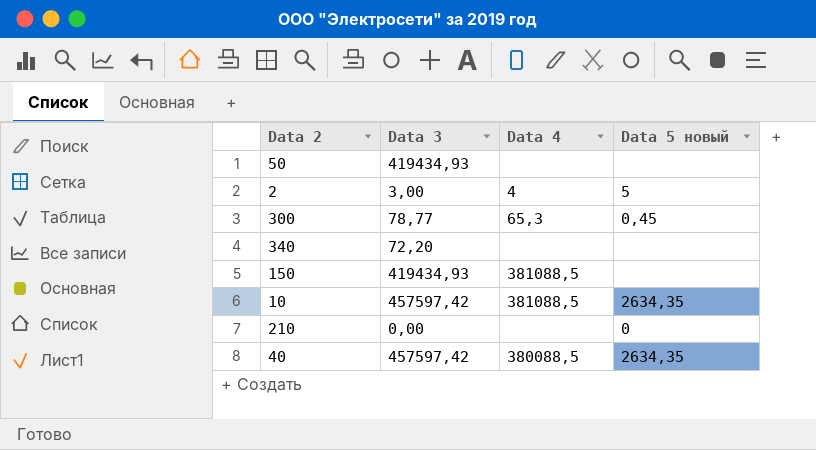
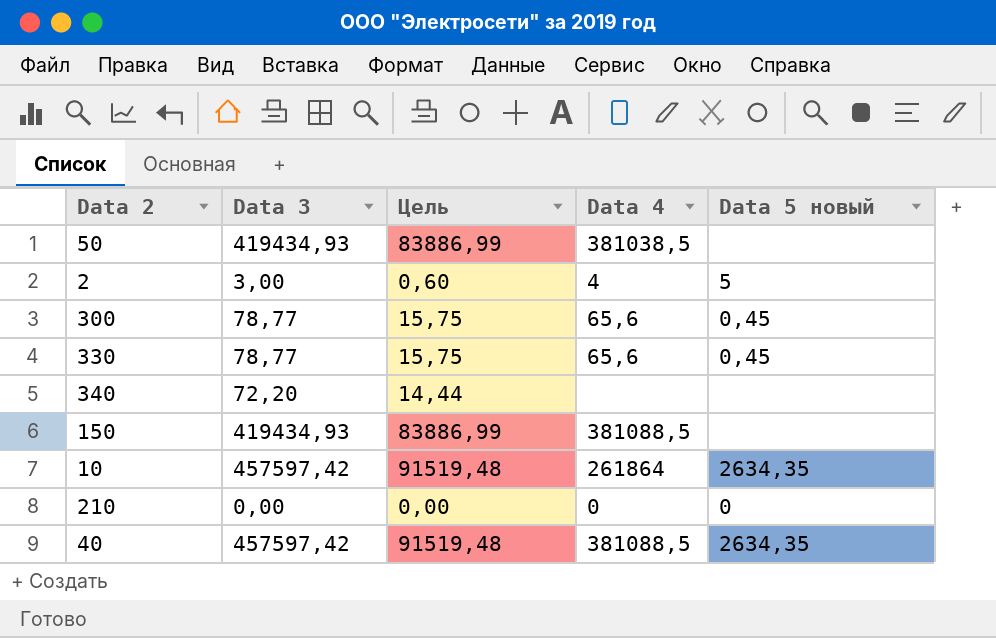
column Цель | formula: none -> [Data 3] * 0,2
50 | Data 4: none -> 381038,5
300 | Data 4: 65,3 -> 65,6
row 330: none -> 78,77 | 15,75 | 65,6 | 0,45
10 | Data 4: 381088,5 -> 261864
210 | Data 4: none -> 0
40 | Data 4: 380088,5 -> 381088,5

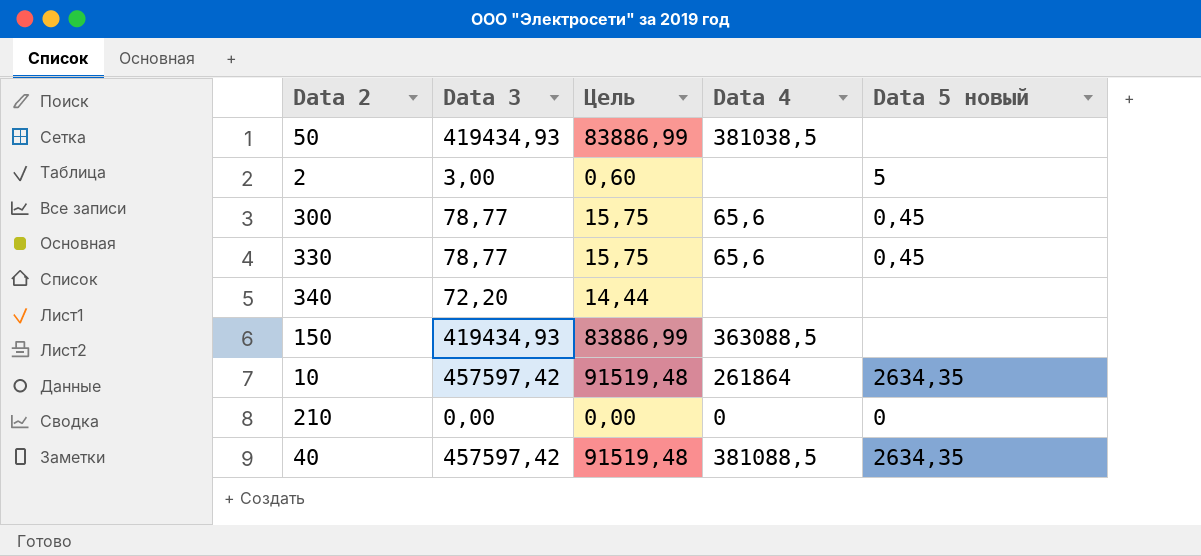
2 | Data 4: 4 -> none
150 | Data 4: 381088,5 -> 363088,5

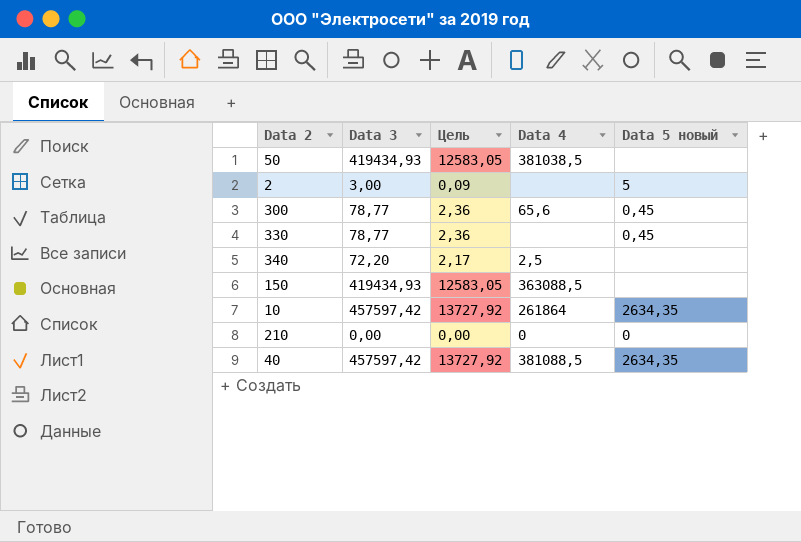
column Цель | formula: [Data 3] * 0,2 -> [Data 3] * 0,03
330 | Data 4: 65,6 -> none
340 | Data 4: none -> 2,5

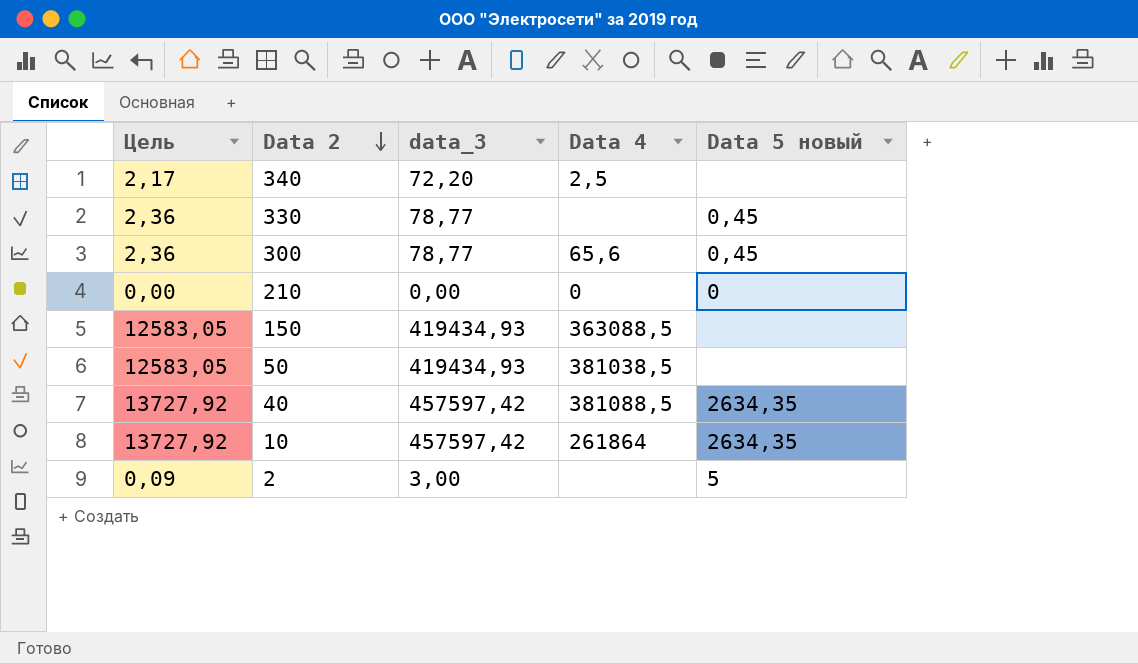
row order: none -> Data 2 descending
column Цель | position: 3 -> 1
column name: Data 3 -> data_3

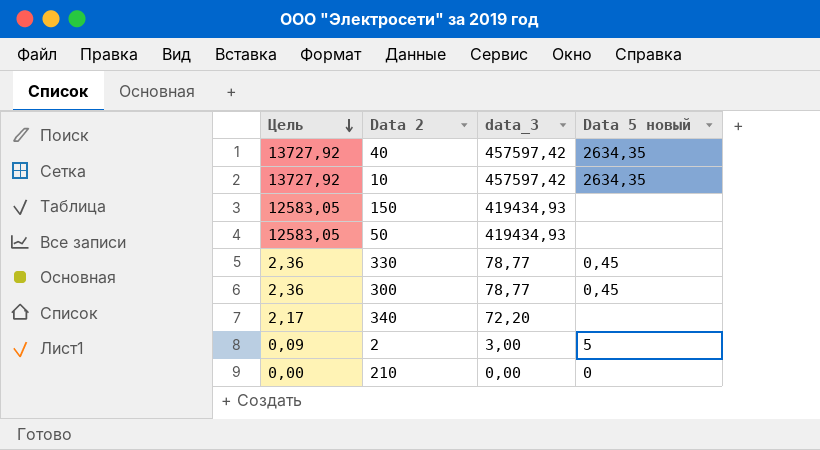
row order: Data 2 descending -> Цель descending
column Data 4 | position: 4 -> none

